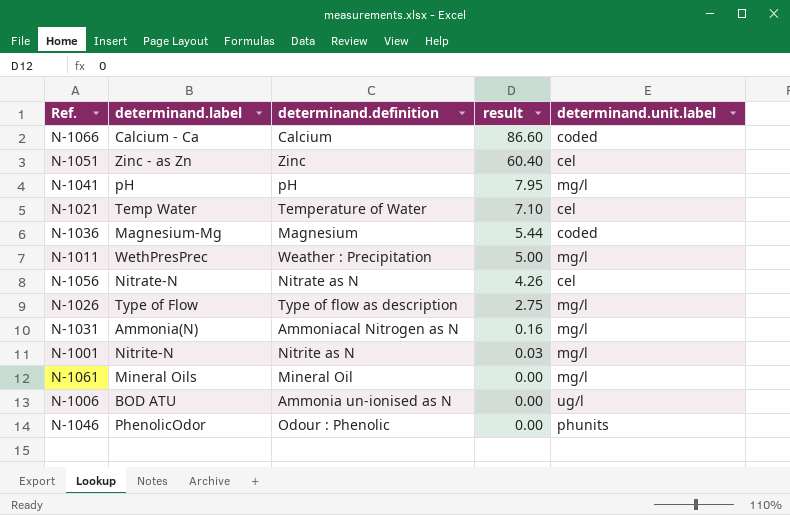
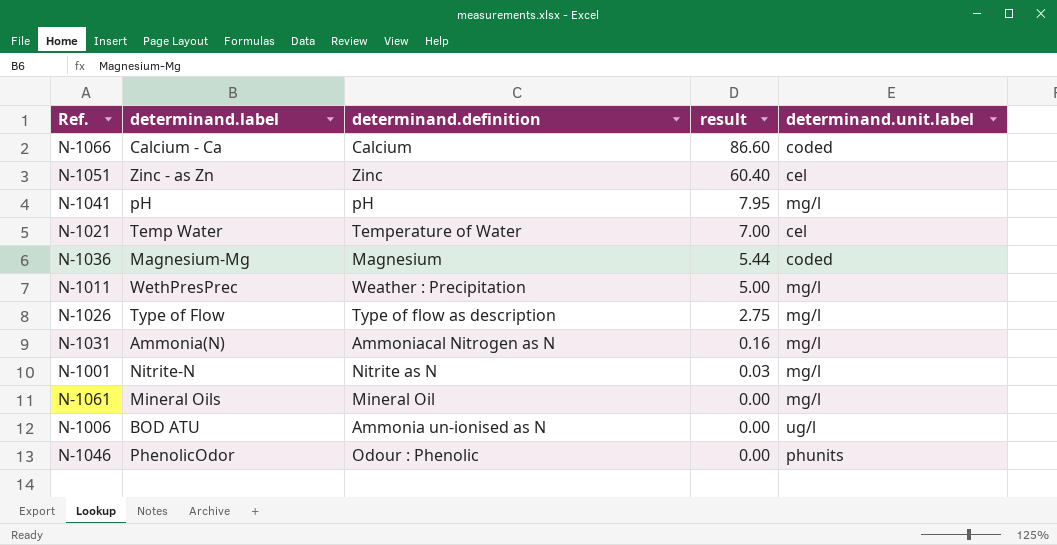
row N-1056: Nitrate-N | Nitrate as N | 4.26 | cel -> none
N-1021 | result: 7.10 -> 7.00

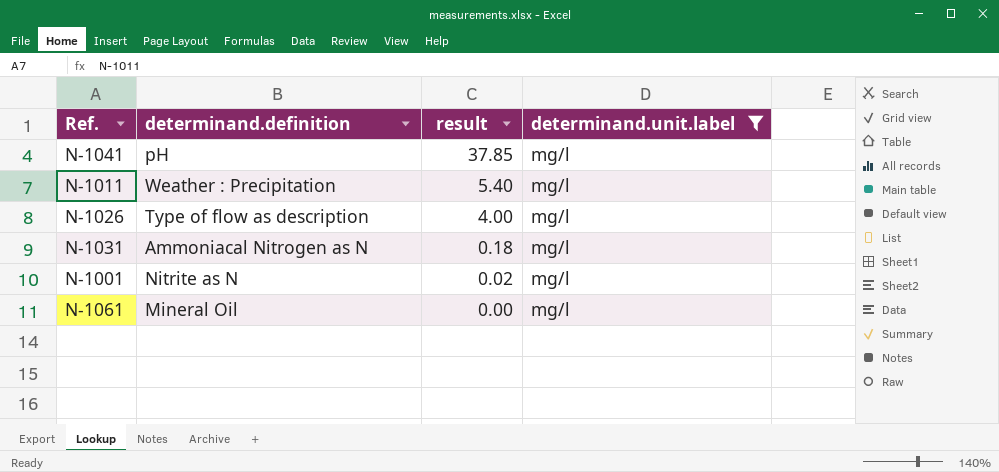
filter: none -> determinand.unit.label = mg/l
column determinand.label | position: 2 -> none
N-1041 | result: 7.95 -> 37.85
N-1011 | result: 5.00 -> 5.40
N-1026 | result: 2.75 -> 4.00
N-1031 | result: 0.16 -> 0.18
N-1001 | result: 0.03 -> 0.02

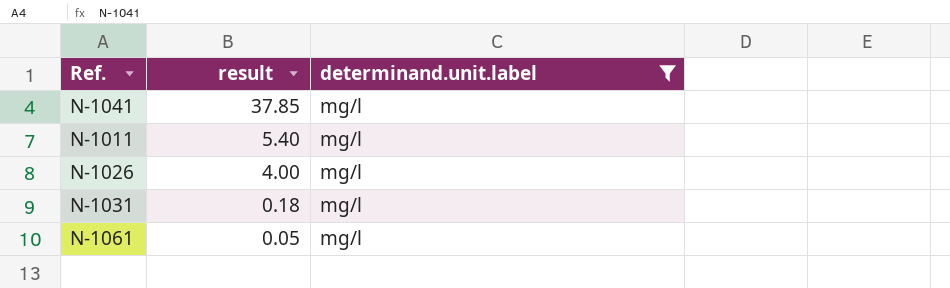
column determinand.definition | position: 2 -> none
row N-1001: Nitrite as N | 0.02 | mg/l -> none
N-1061 | result: 0.00 -> 0.05

